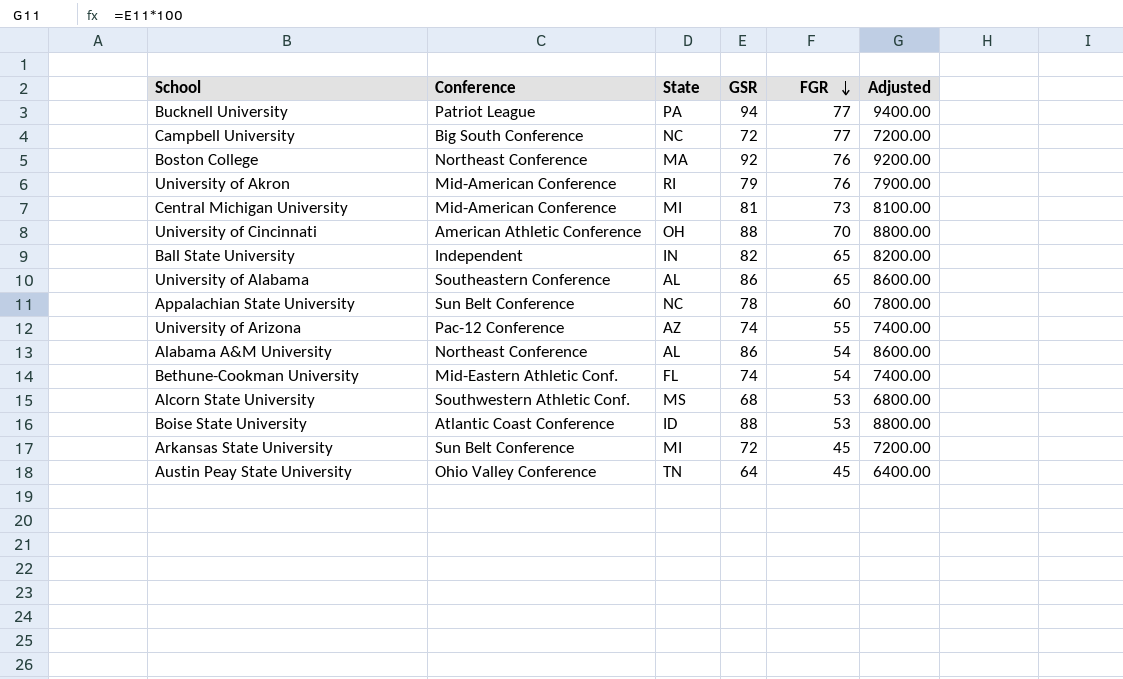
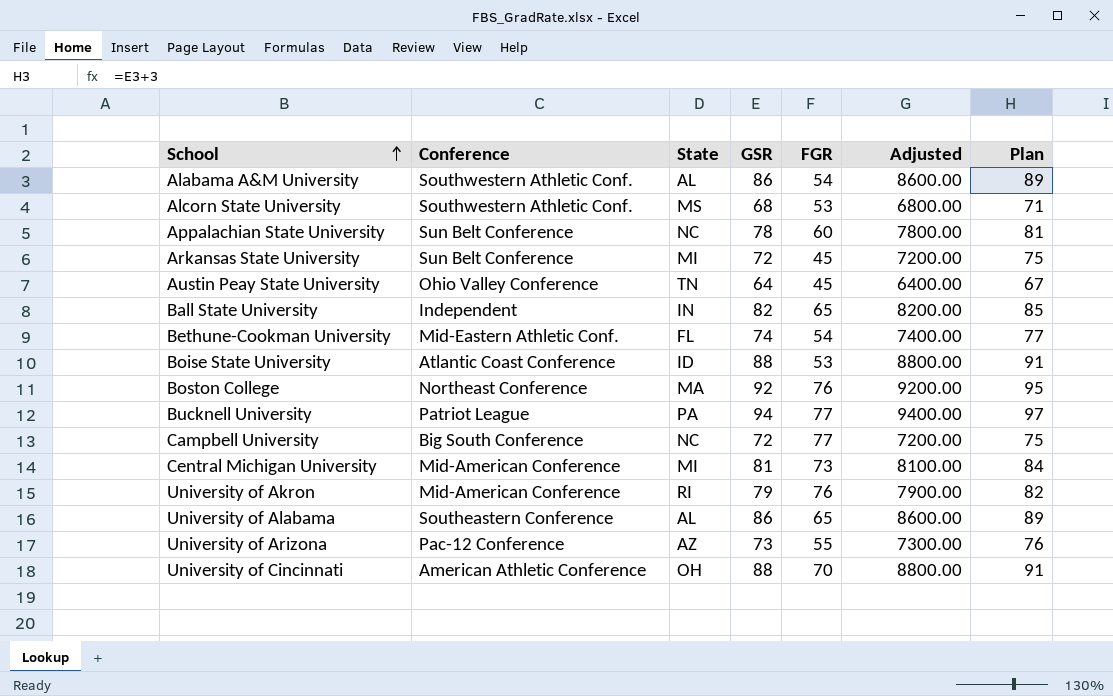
row order: FGR descending -> School ascending
column Plan | formula: none -> [GSR] + 3
Alabama A&M University | Conference: Northeast Conference -> Southwestern Athletic Conf.
University of Arizona | GSR: 74 -> 73
University of Arizona | Adjusted: 7400.00 -> 7300.00

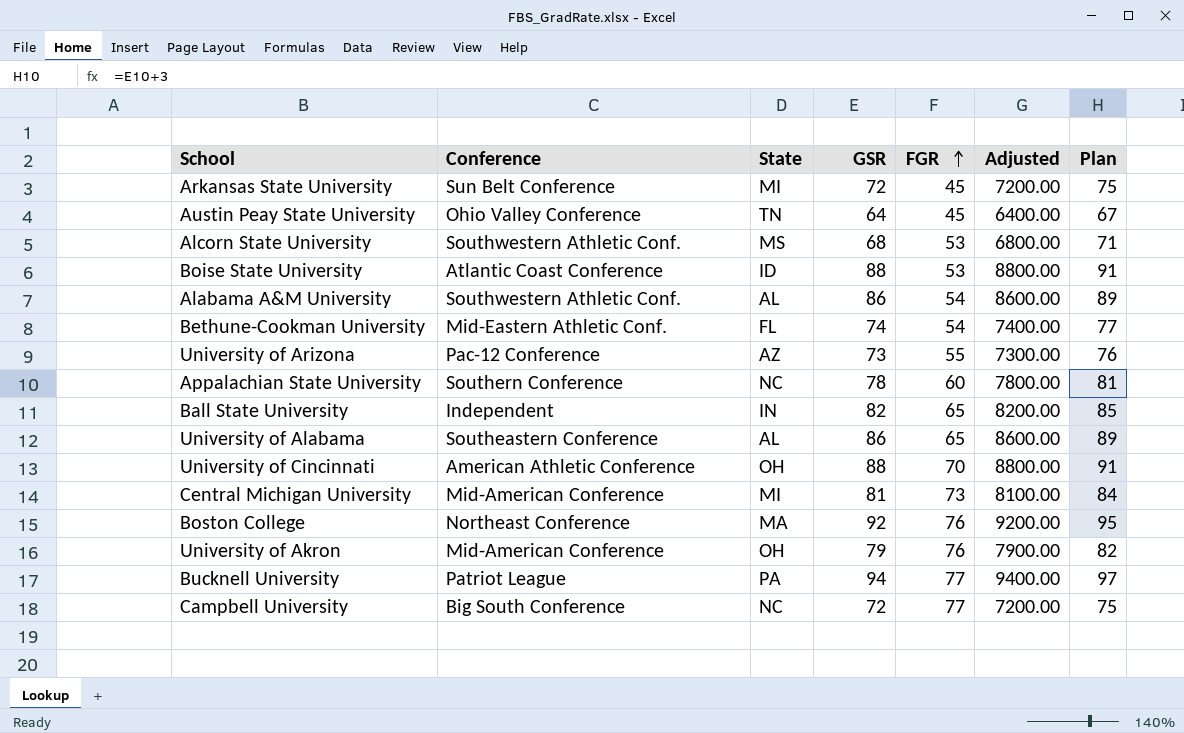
row order: School ascending -> FGR ascending
Appalachian State University | Conference: Sun Belt Conference -> Southern Conference
University of Akron | State: RI -> OH

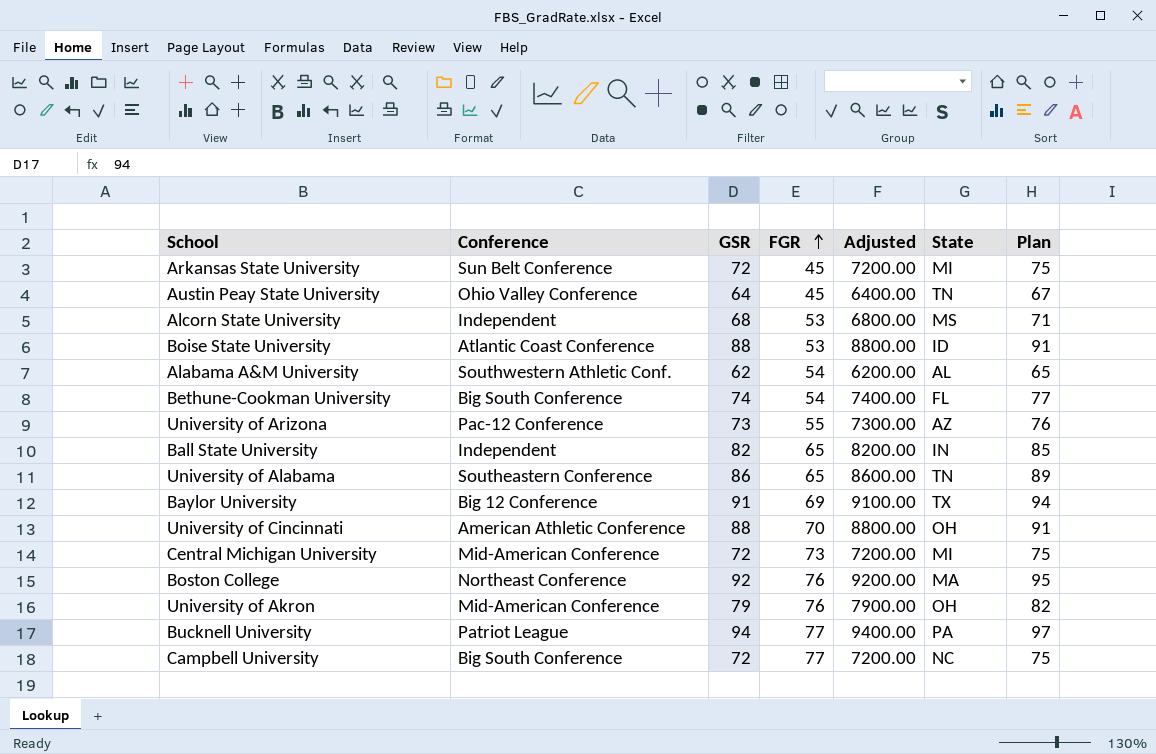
column State | position: 3 -> 6
row Appalachian State University: Southern Conference | NC | 78 | 60 | 7800.00 | 81 -> none
Alcorn State University | Conference: Southwestern Athletic Conf. -> Independent
Alabama A&M University | GSR: 86 -> 62
Alabama A&M University | Adjusted: 8600.00 -> 6200.00
Alabama A&M University | Plan: 89 -> 65
Bethune-Cookman University | Conference: Mid-Eastern Athletic Conf. -> Big South Conference
University of Alabama | State: AL -> TN
row Baylor University: none -> Big 12 Conference | 91 | 69 | 9100.00 | TX | 94
Central Michigan University | GSR: 81 -> 72
Central Michigan University | Adjusted: 8100.00 -> 7200.00
Central Michigan University | Plan: 84 -> 75

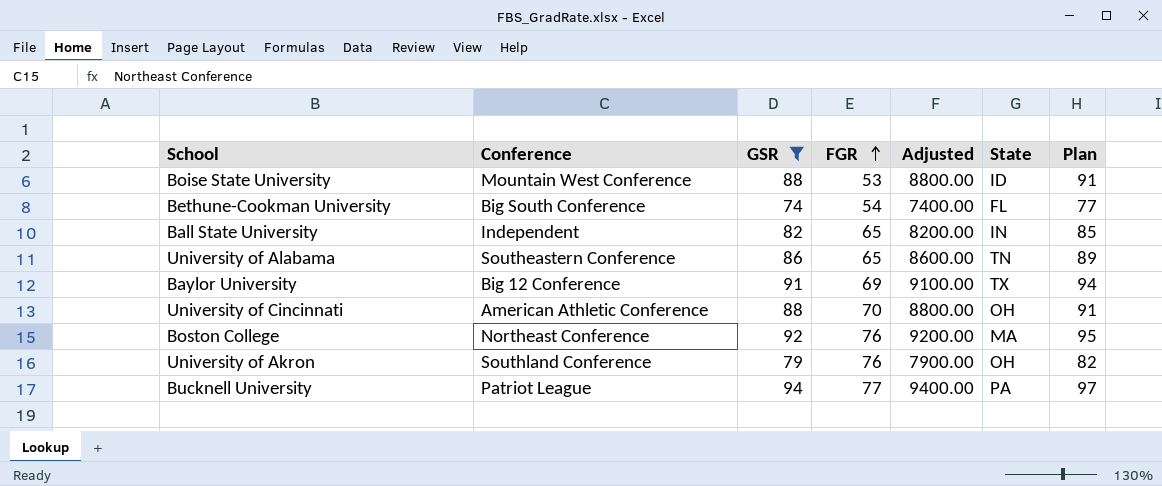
filter: none -> GSR >= 74
Boise State University | Conference: Atlantic Coast Conference -> Mountain West Conference
University of Akron | Conference: Mid-American Conference -> Southland Conference

